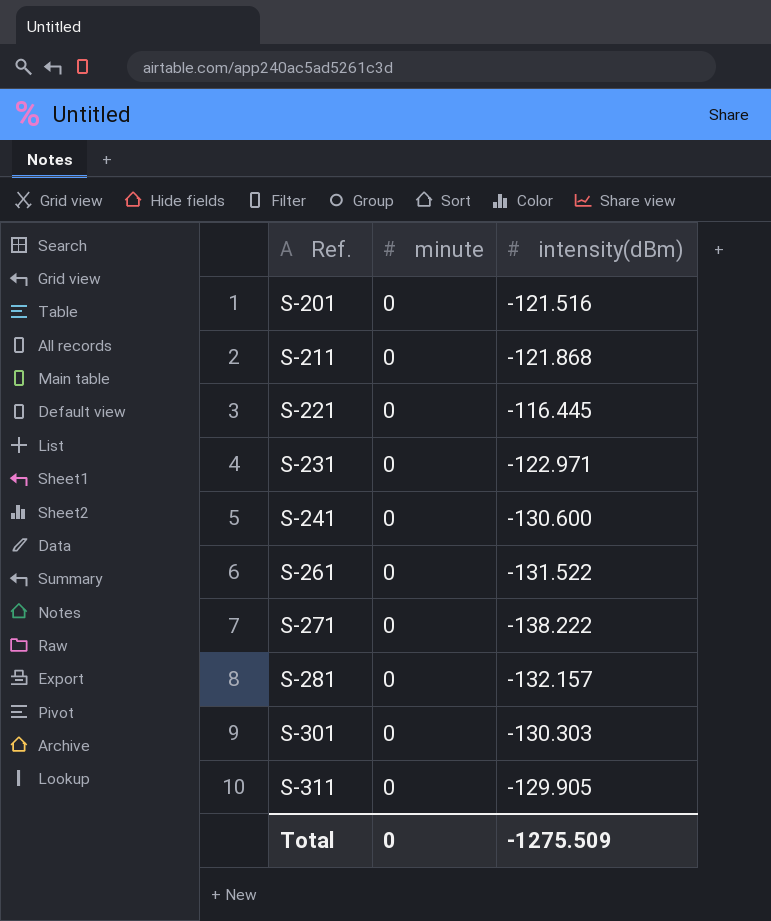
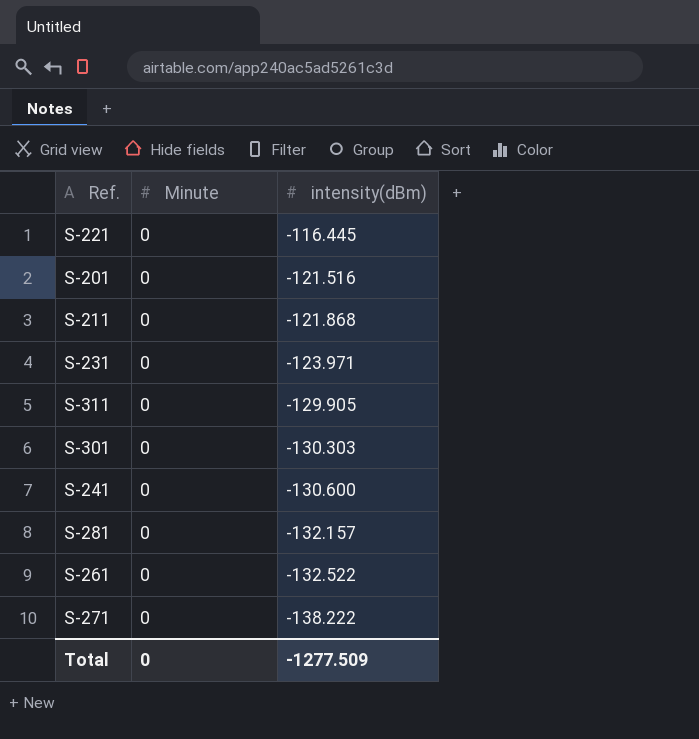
row order: Ref. ascending -> intensity(dBm) descending
column name: minute -> Minute
S-231 | intensity(dBm): -122.971 -> -123.971
S-261 | intensity(dBm): -131.522 -> -132.522
Total | intensity(dBm): -1275.509 -> -1277.509

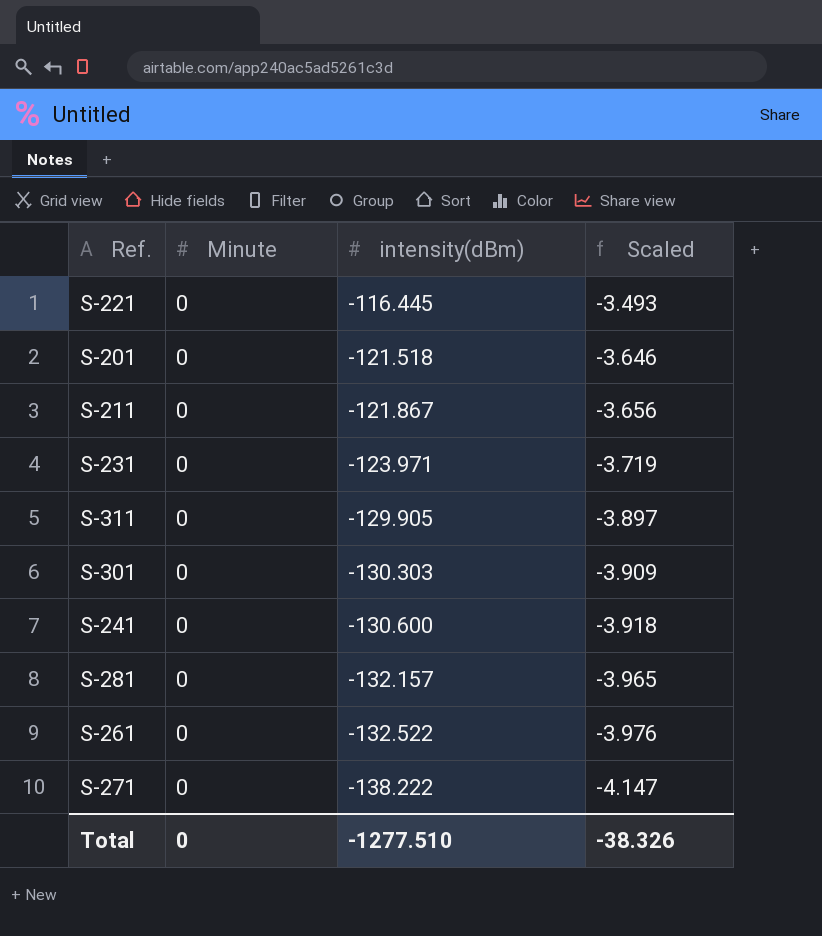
column Scaled | formula: none -> [intensity(dBm)] * 0.03
S-201 | intensity(dBm): -121.516 -> -121.518
S-211 | intensity(dBm): -121.868 -> -121.867
Total | intensity(dBm): -1277.509 -> -1277.510

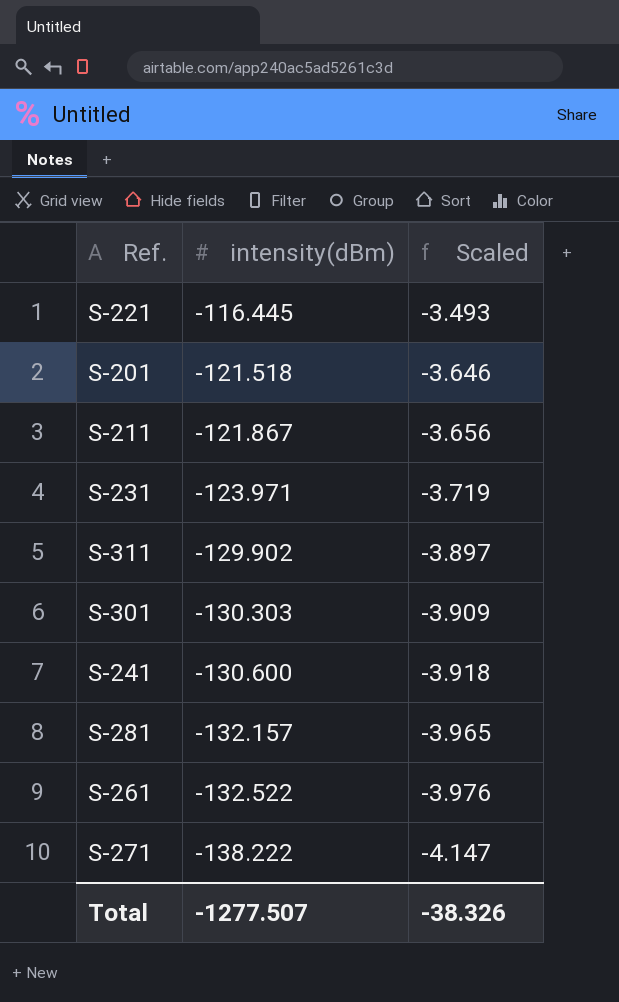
column Minute | position: 2 -> none
S-311 | intensity(dBm): -129.905 -> -129.902
Total | intensity(dBm): -1277.510 -> -1277.507

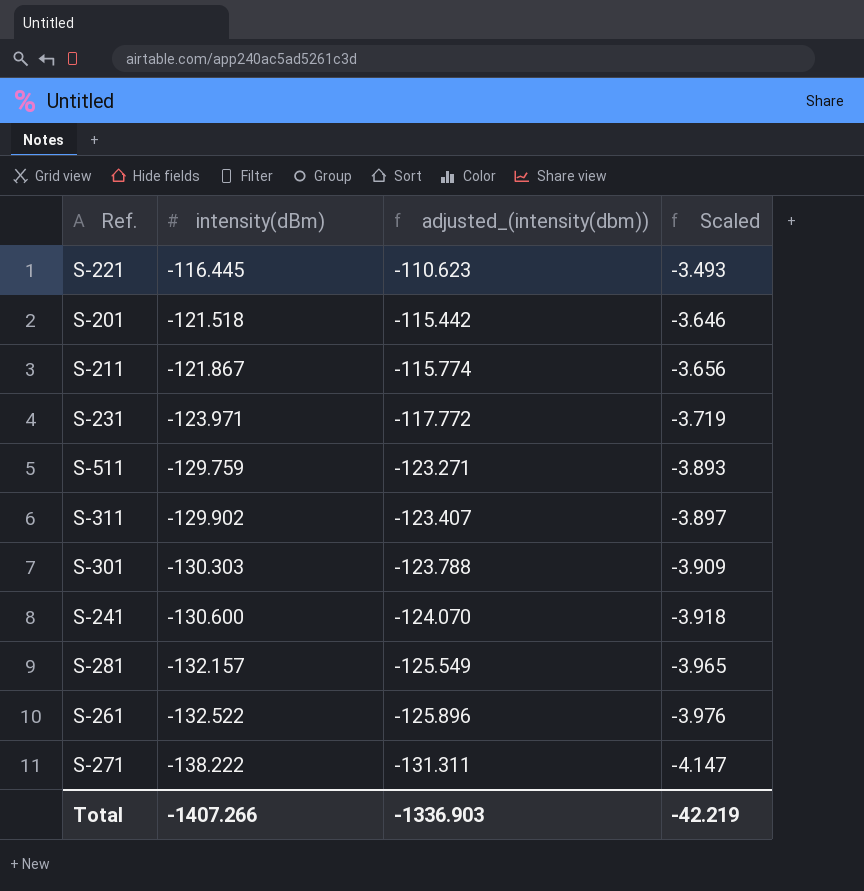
column adjusted_(intensity(dbm)) | formula: none -> [intensity(dBm)] * 0.95
row S-511: none -> -129.759 | -123.271 | -3.893
Total | intensity(dBm): -1277.507 -> -1407.266
Total | Scaled: -38.326 -> -42.219

